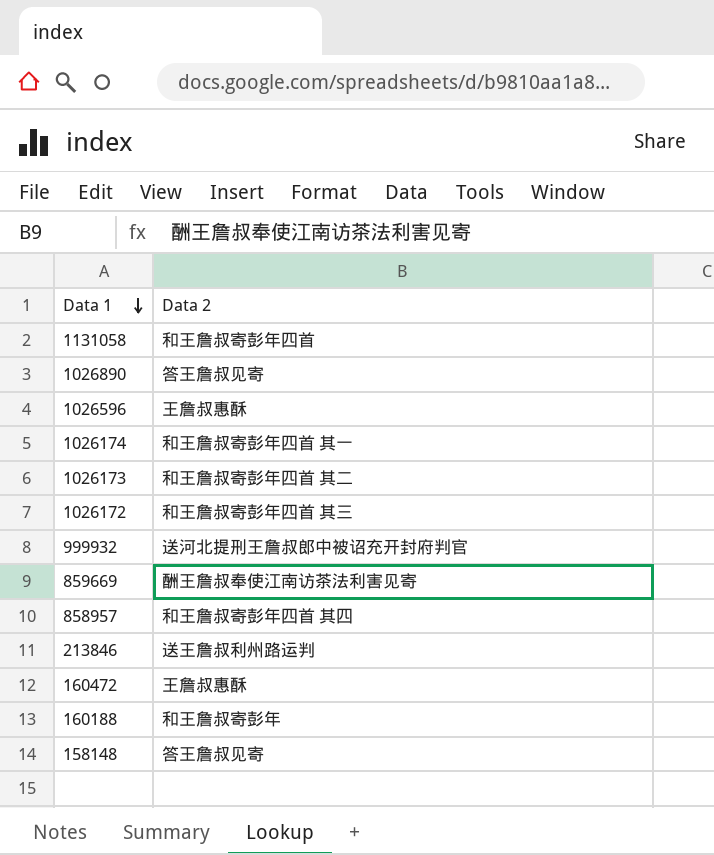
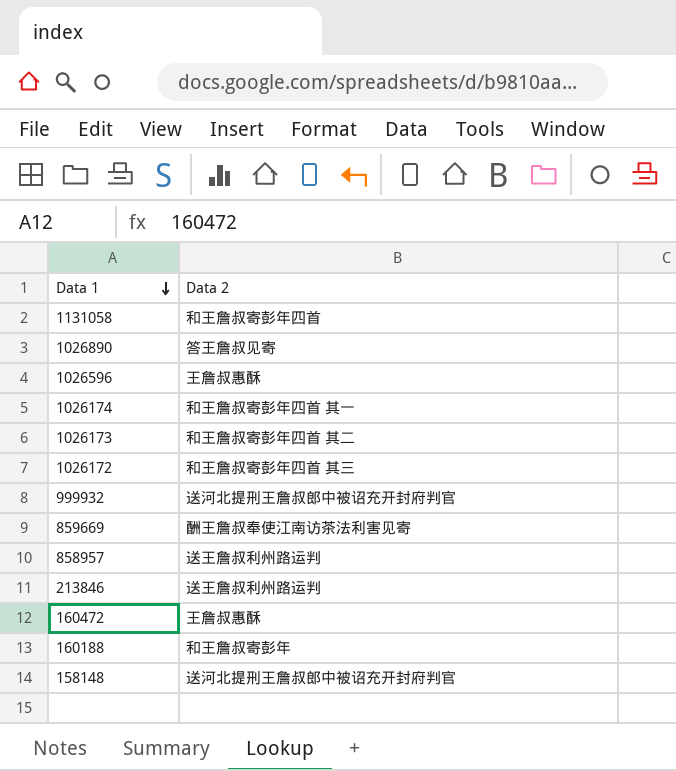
858957 | Data 2: 和王詹叔寄彭年四首 其四 -> 送王詹叔利州路运判
158148 | Data 2: 答王詹叔见寄 -> 送河北提刑王詹叔郎中被诏充开封府判官

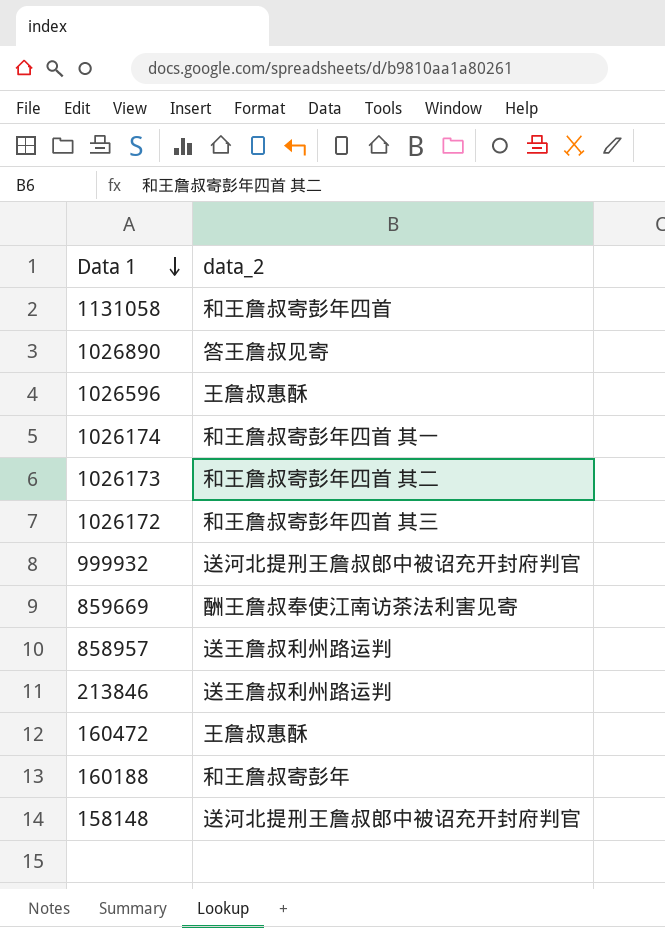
column name: Data 2 -> data_2

